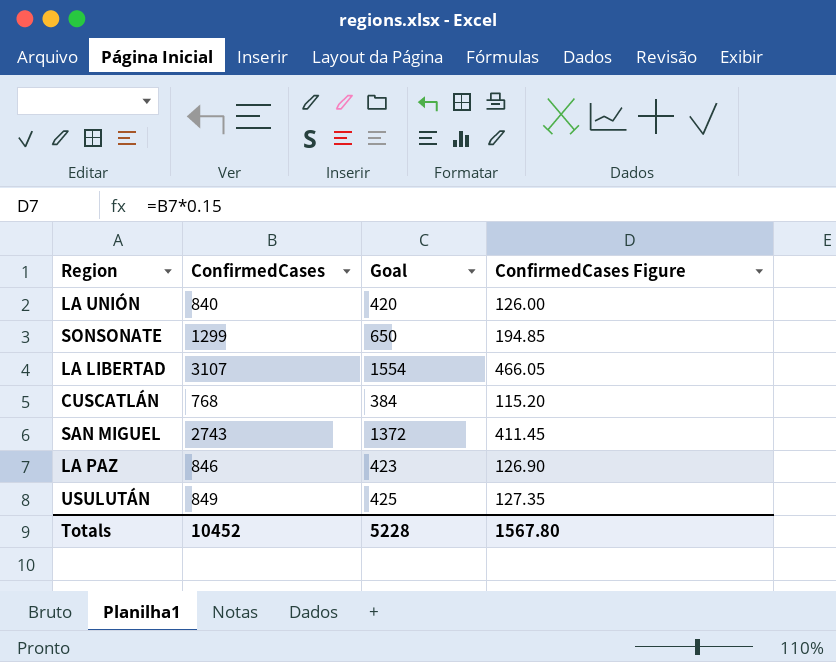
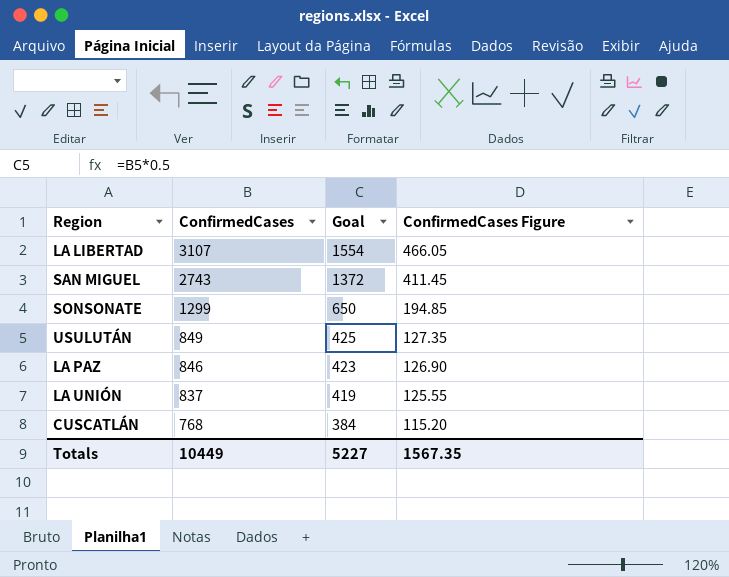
row order: none -> ConfirmedCases descending
LA UNIÓN | ConfirmedCases: 840 -> 837
LA UNIÓN | Goal: 420 -> 419
LA UNIÓN | ConfirmedCases Figure: 126.00 -> 125.55
Totals | ConfirmedCases: 10452 -> 10449
Totals | Goal: 5228 -> 5227
Totals | ConfirmedCases Figure: 1567.80 -> 1567.35

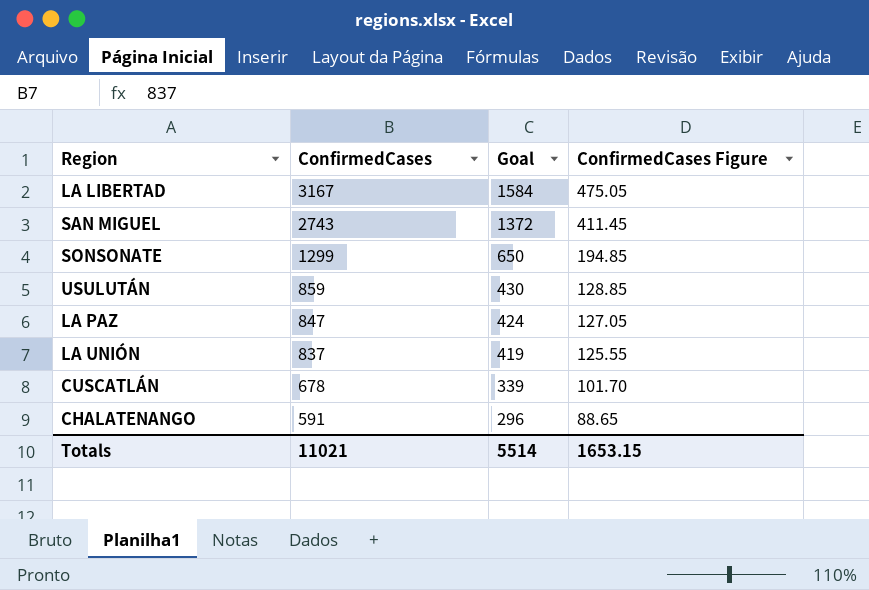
LA LIBERTAD | ConfirmedCases: 3107 -> 3167
LA LIBERTAD | Goal: 1554 -> 1584
LA LIBERTAD | ConfirmedCases Figure: 466.05 -> 475.05
USULUTÁN | ConfirmedCases: 849 -> 859
USULUTÁN | Goal: 425 -> 430
USULUTÁN | ConfirmedCases Figure: 127.35 -> 128.85
LA PAZ | ConfirmedCases: 846 -> 847
LA PAZ | Goal: 423 -> 424
LA PAZ | ConfirmedCases Figure: 126.90 -> 127.05
CUSCATLÁN | ConfirmedCases: 768 -> 678
CUSCATLÁN | Goal: 384 -> 339
CUSCATLÁN | ConfirmedCases Figure: 115.20 -> 101.70
row CHALATENANGO: none -> 591 | 296 | 88.65
Totals | ConfirmedCases: 10449 -> 11021
Totals | Goal: 5227 -> 5514
Totals | ConfirmedCases Figure: 1567.35 -> 1653.15

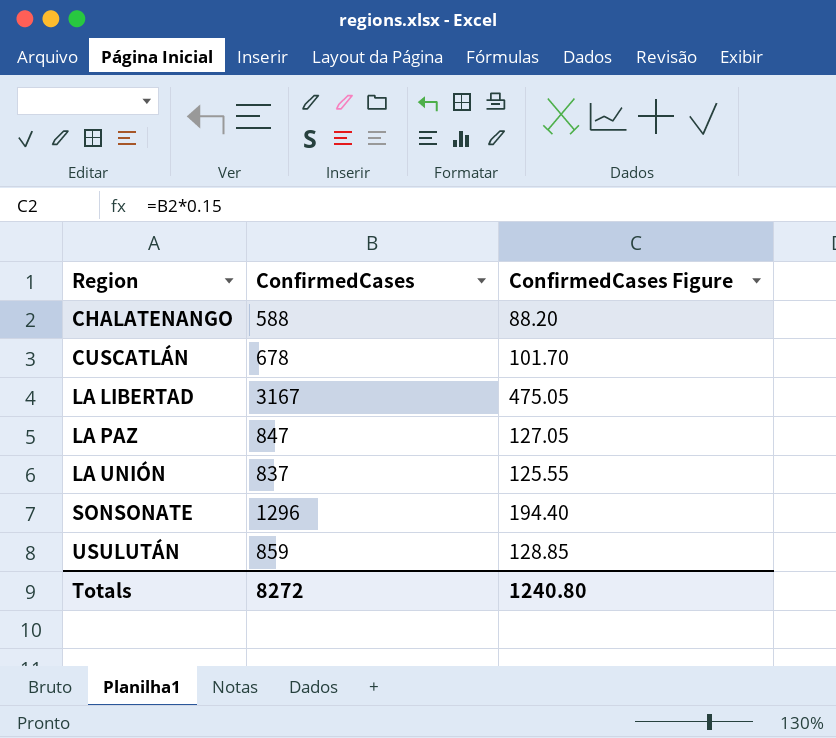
row order: ConfirmedCases descending -> Region ascending
column Goal | formula: [ConfirmedCases] * 0.5 -> none
row SAN MIGUEL: 2743 | 1372 | 411.45 -> none
CHALATENANGO | ConfirmedCases: 591 -> 588
CHALATENANGO | ConfirmedCases Figure: 88.65 -> 88.20
SONSONATE | ConfirmedCases: 1299 -> 1296
SONSONATE | ConfirmedCases Figure: 194.85 -> 194.40
Totals | ConfirmedCases: 11021 -> 8272
Totals | ConfirmedCases Figure: 1653.15 -> 1240.80

